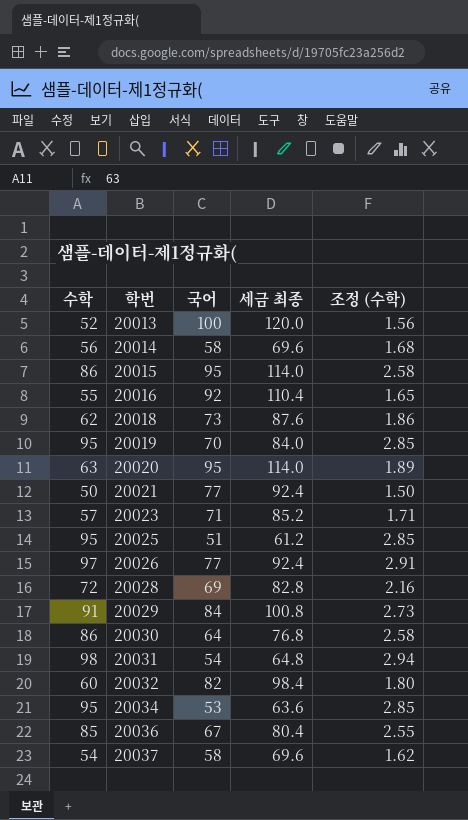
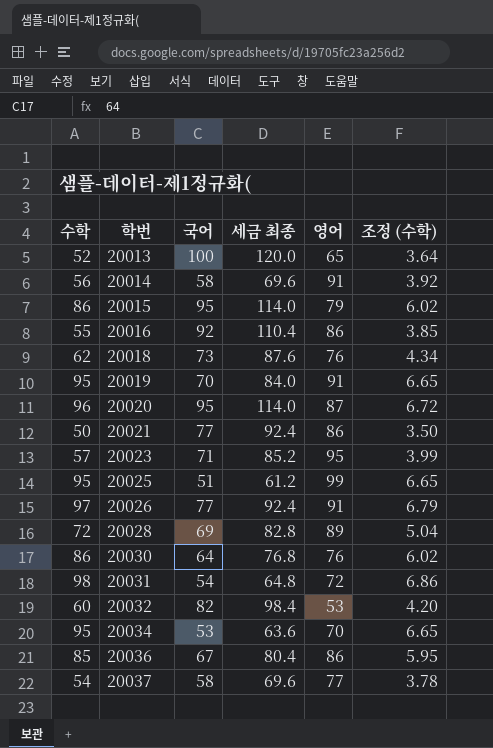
column 영어 | position: none -> 5
column 조정 (수학) | formula: [수학] * 0.03 -> [수학] * 0.07
row 20029: 91 | 84 | 100.8 | 2.73 -> none
20020 | 수학: 63 -> 96

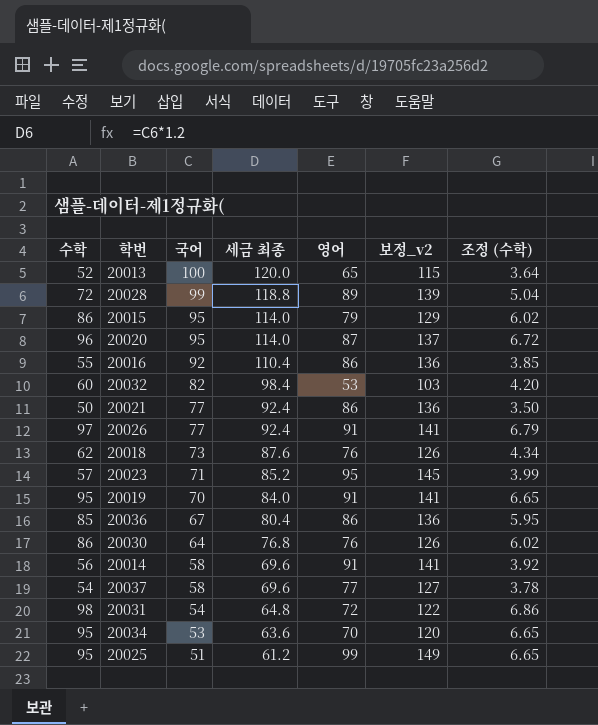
row order: 학번 ascending -> 국어 descending
column 보정_v2 | formula: none -> [영어] + 50
20028 | 국어: 69 -> 99
20028 | 세금 최종: 82.8 -> 118.8

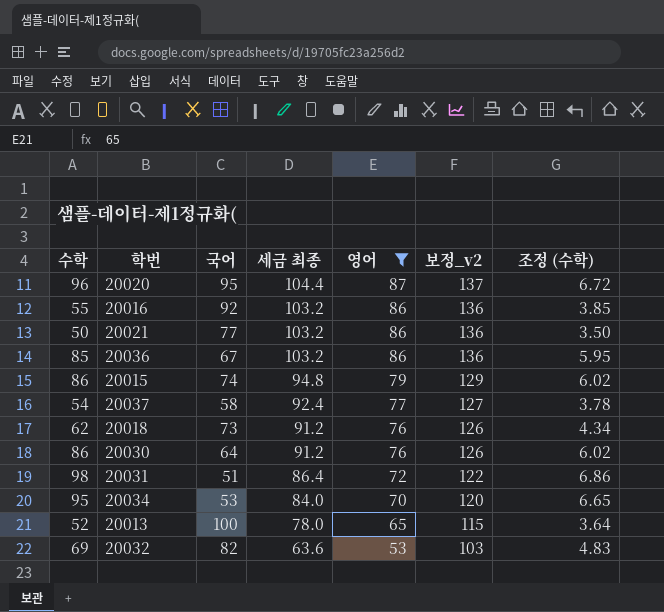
filter: none -> 영어 <= 87
row order: 국어 descending -> 세금 최종 descending
column 세금 최종 | formula: [국어] * 1.2 -> [영어] * 1.2
20015 | 국어: 95 -> 74
20031 | 국어: 54 -> 51
20032 | 수학: 60 -> 69
20032 | 조정 (수학): 4.20 -> 4.83

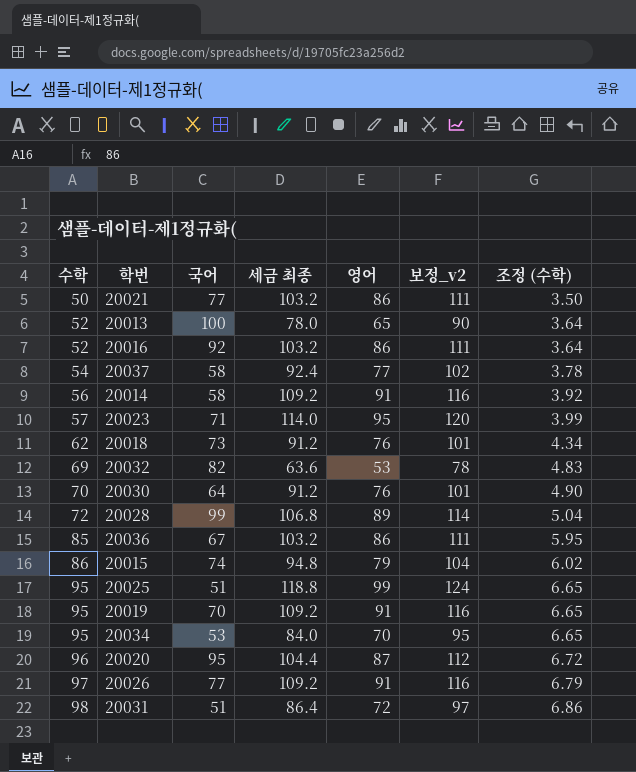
filter: 영어 <= 87 -> none
row order: 세금 최종 descending -> 수학 ascending
column 보정_v2 | formula: [영어] + 50 -> [영어] + 25
20016 | 수학: 55 -> 52
20016 | 조정 (수학): 3.85 -> 3.64
20030 | 수학: 86 -> 70
20030 | 조정 (수학): 6.02 -> 4.90

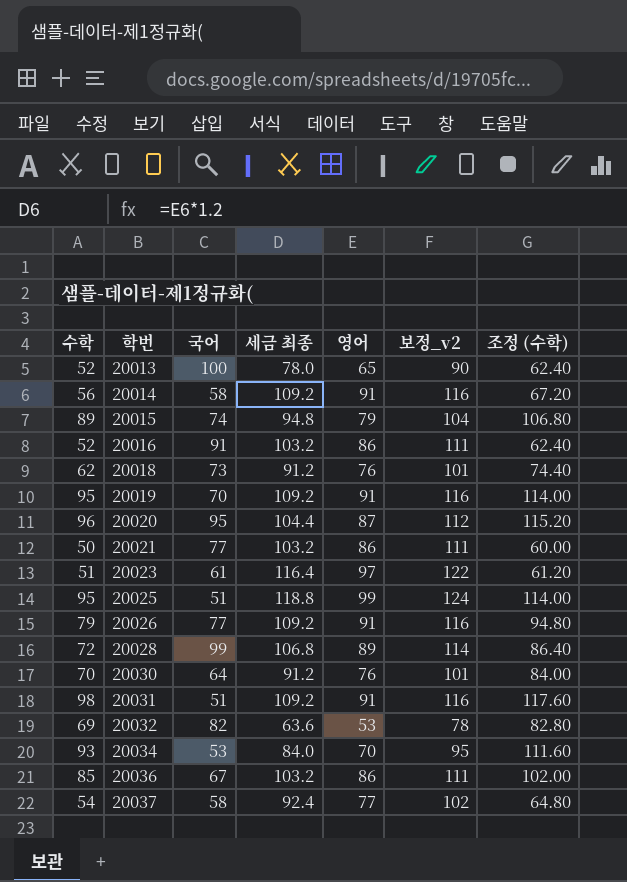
row order: 수학 ascending -> 학번 ascending
column 조정 (수학) | formula: [수학] * 0.07 -> [수학] * 1.2
20015 | 수학: 86 -> 89
20016 | 국어: 92 -> 91
20023 | 수학: 57 -> 51
20023 | 국어: 71 -> 61
20023 | 세금 최종: 114.0 -> 116.4
20023 | 영어: 95 -> 97
20023 | 보정_v2: 120 -> 122
20026 | 수학: 97 -> 79
20031 | 세금 최종: 86.4 -> 109.2
20031 | 영어: 72 -> 91
20031 | 보정_v2: 97 -> 116
20034 | 수학: 95 -> 93

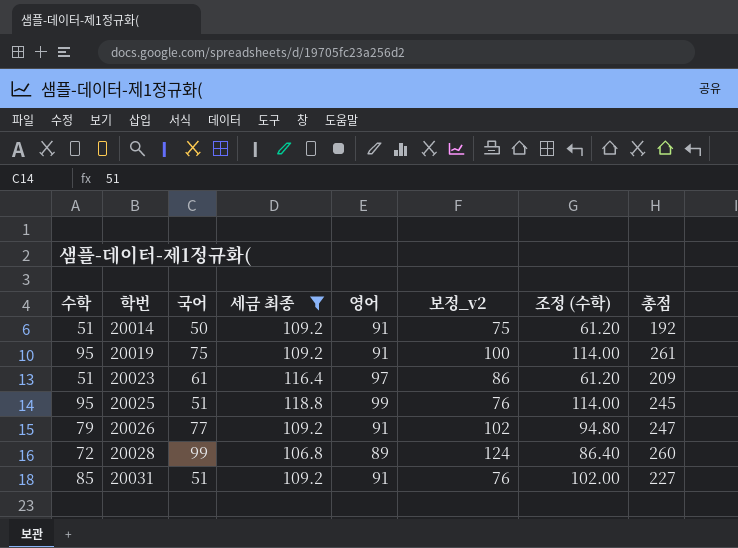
filter: none -> 세금 최종 >= 106.8
column 보정_v2 | formula: [영어] + 25 -> [국어] + 25
column 총점 | formula: none -> [수학] + [국어] + [영어]
20014 | 수학: 56 -> 51
20014 | 국어: 58 -> 50
20014 | 조정 (수학): 67.20 -> 61.20
20019 | 국어: 70 -> 75
20031 | 수학: 98 -> 85
20031 | 조정 (수학): 117.60 -> 102.00

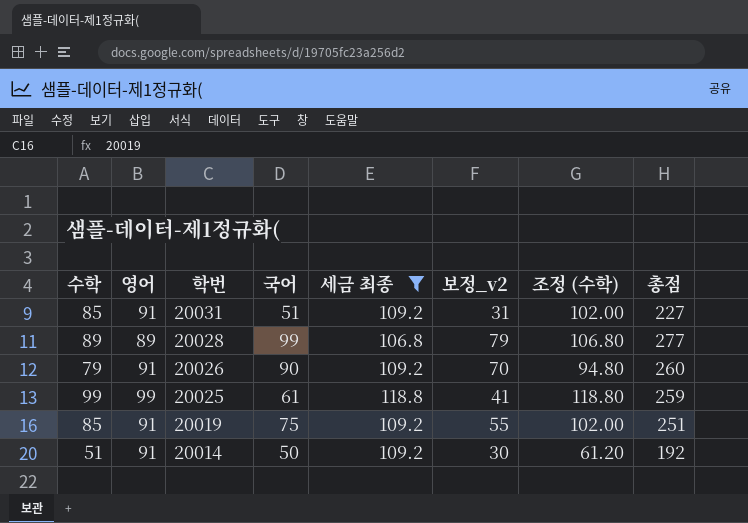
row order: 학번 ascending -> 학번 descending
column 영어 | position: 5 -> 2
column 보정_v2 | formula: [국어] + 25 -> [국어] - 20
row 20023: 51 | 61 | 116.4 | 97 | 86 | 61.20 | 209 -> none
20028 | 수학: 72 -> 89
20028 | 조정 (수학): 86.40 -> 106.80
20028 | 총점: 260 -> 277
20026 | 국어: 77 -> 90
20026 | 총점: 247 -> 260
20025 | 수학: 95 -> 99
20025 | 국어: 51 -> 61
20025 | 조정 (수학): 114.00 -> 118.80
20025 | 총점: 245 -> 259
20019 | 수학: 95 -> 85
20019 | 조정 (수학): 114.00 -> 102.00
20019 | 총점: 261 -> 251

